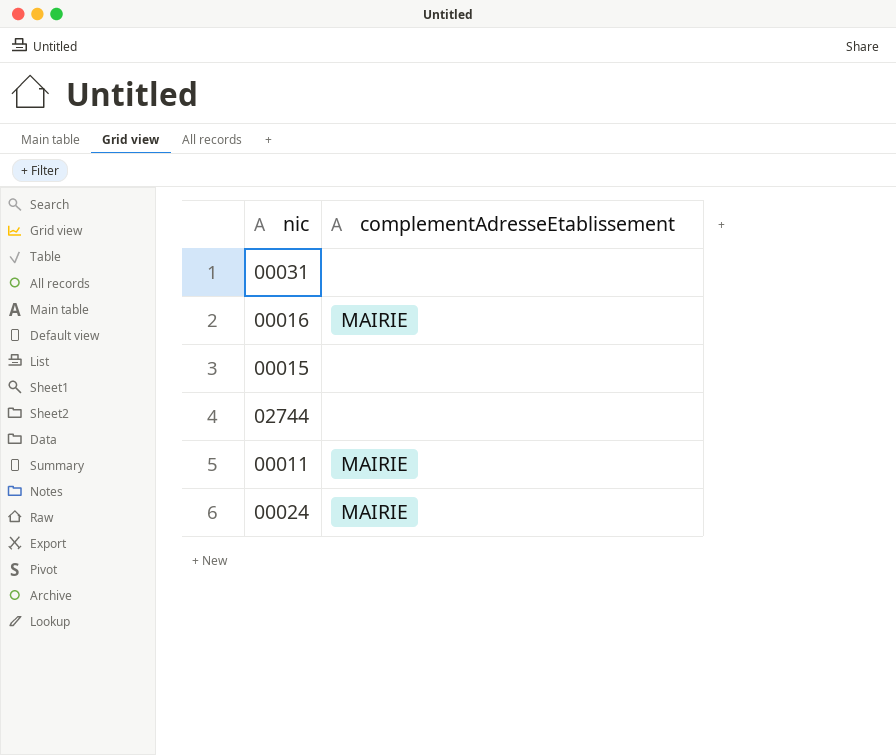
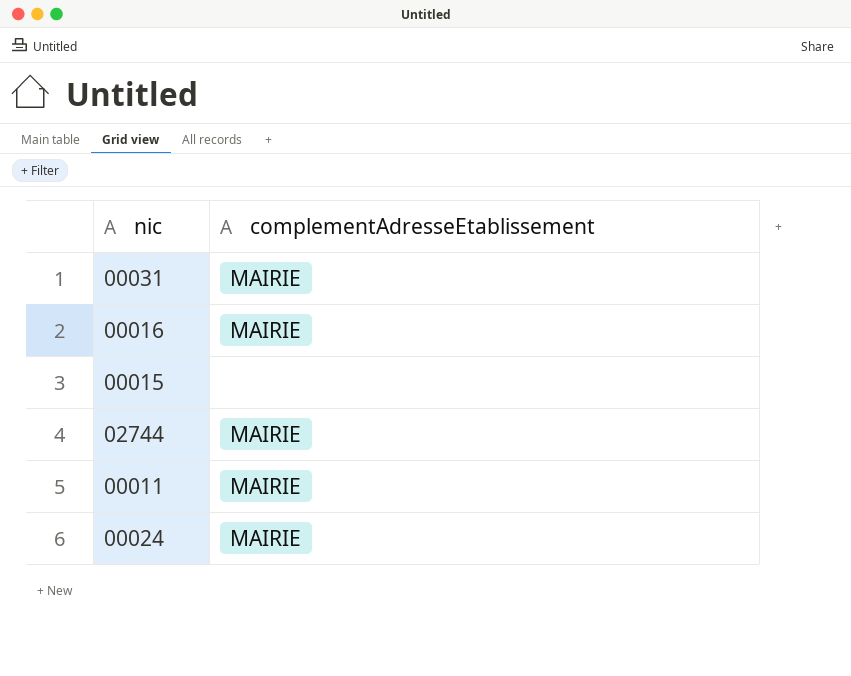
00031 | complementAdresseEtablissement: none -> MAIRIE
02744 | complementAdresseEtablissement: none -> MAIRIE

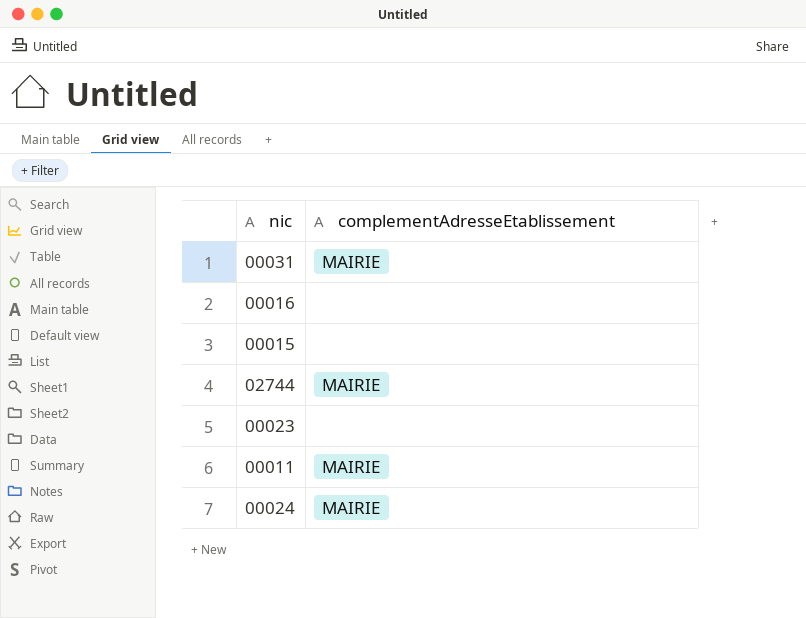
00016 | complementAdresseEtablissement: MAIRIE -> none
row 00023: none -> none

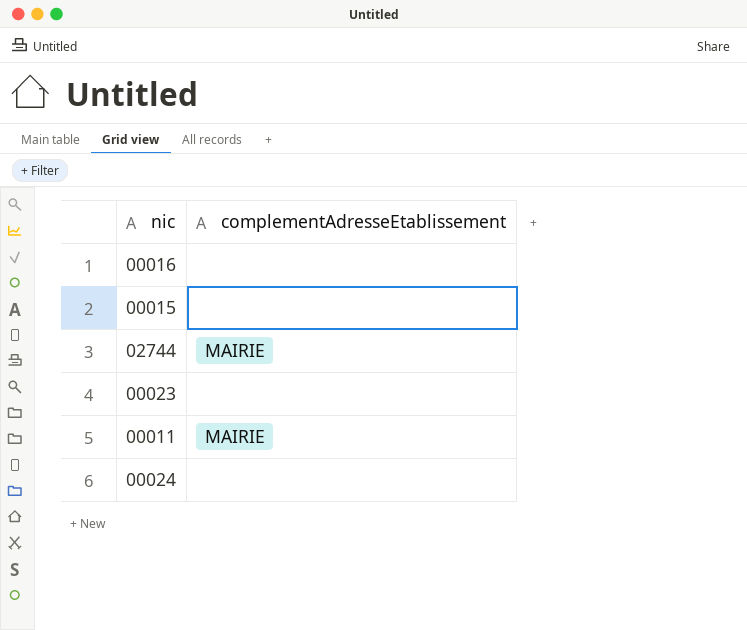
row 00031: MAIRIE -> none
00024 | complementAdresseEtablissement: MAIRIE -> none

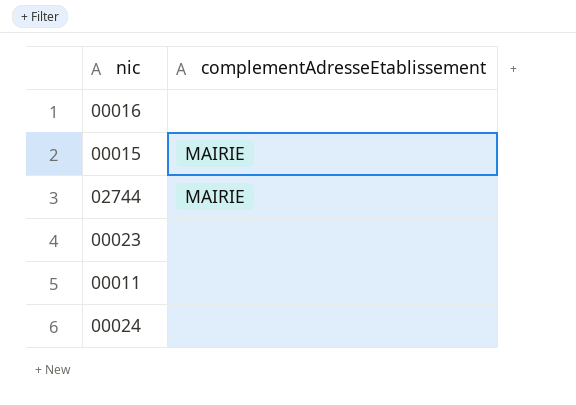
00015 | complementAdresseEtablissement: none -> MAIRIE
00011 | complementAdresseEtablissement: MAIRIE -> none

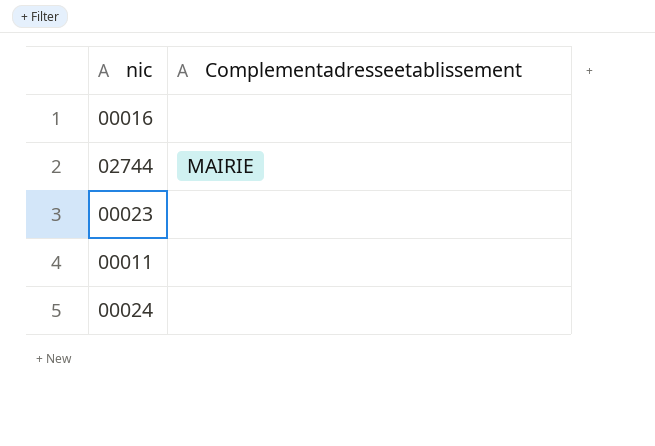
column name: complementAdresseEtablissement -> Complementadresseetablissement
row 00015: MAIRIE -> none

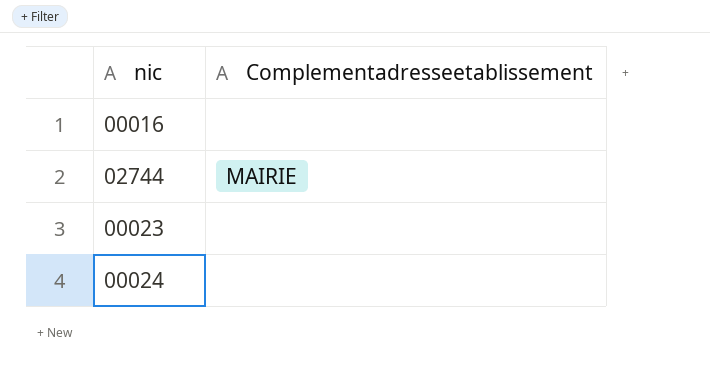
row 00011: none -> none

